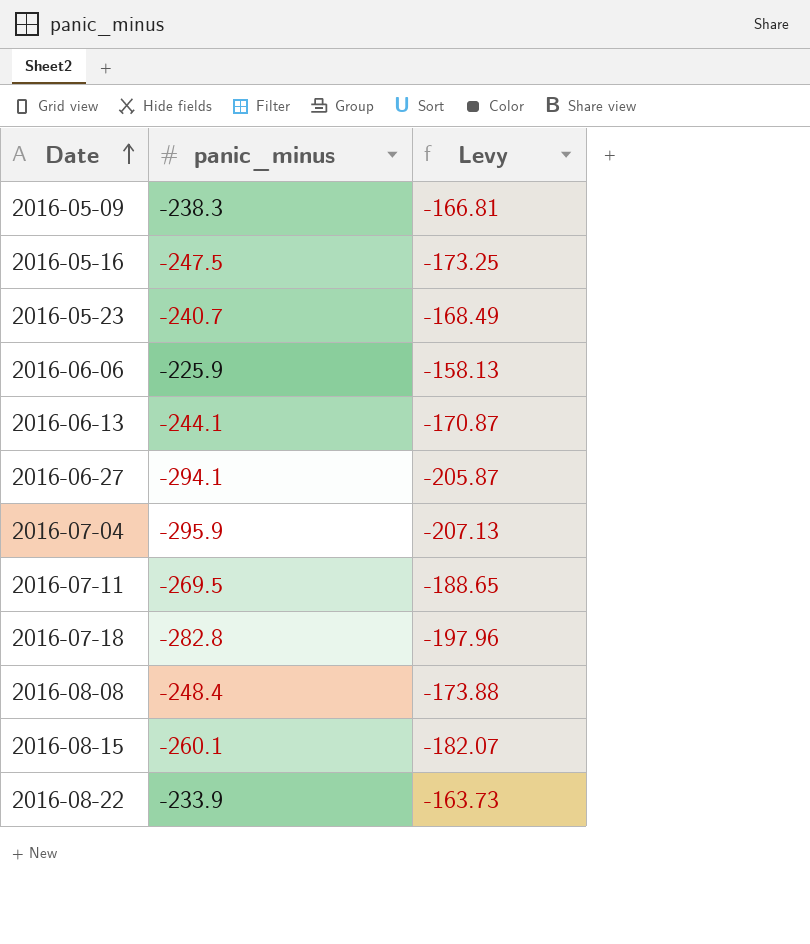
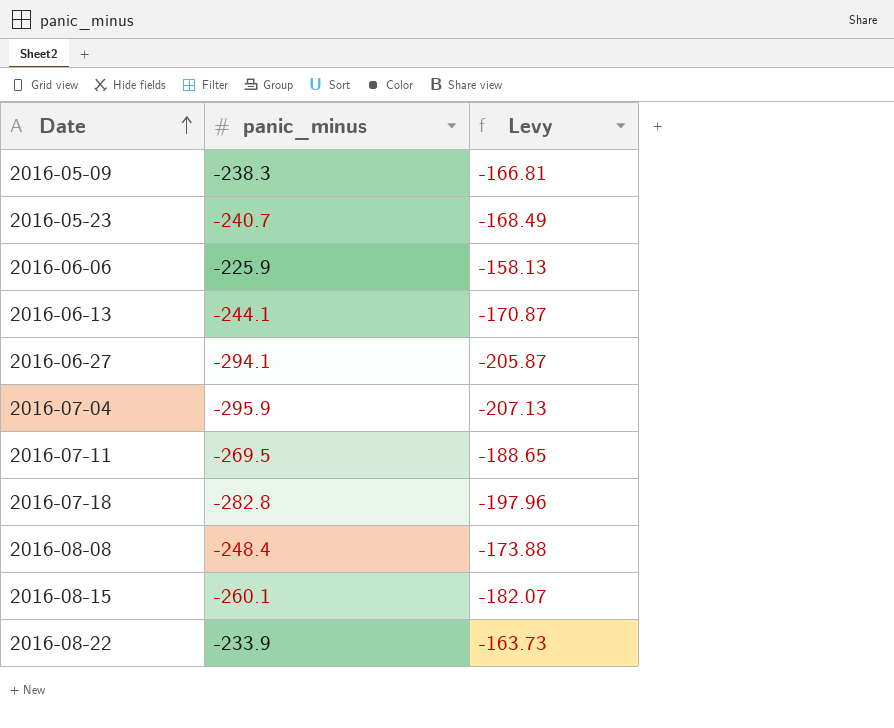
row 2016-05-16: -247.5 | -173.25 -> none

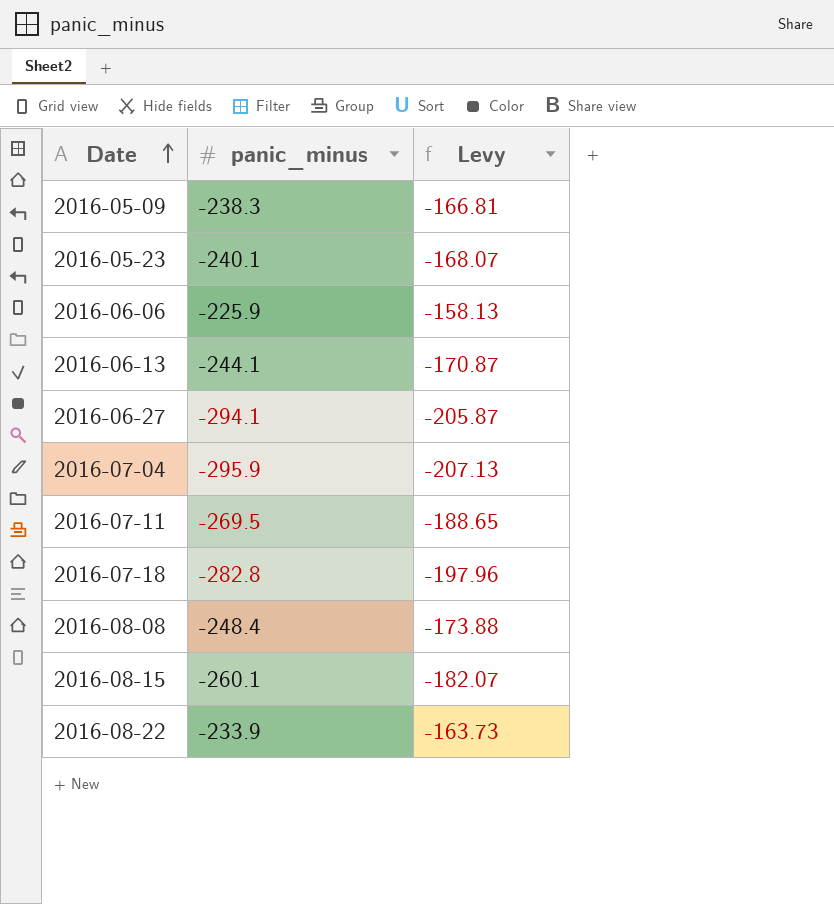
2016-05-23 | panic_minus: -240.7 -> -240.1
2016-05-23 | Levy: -168.49 -> -168.07

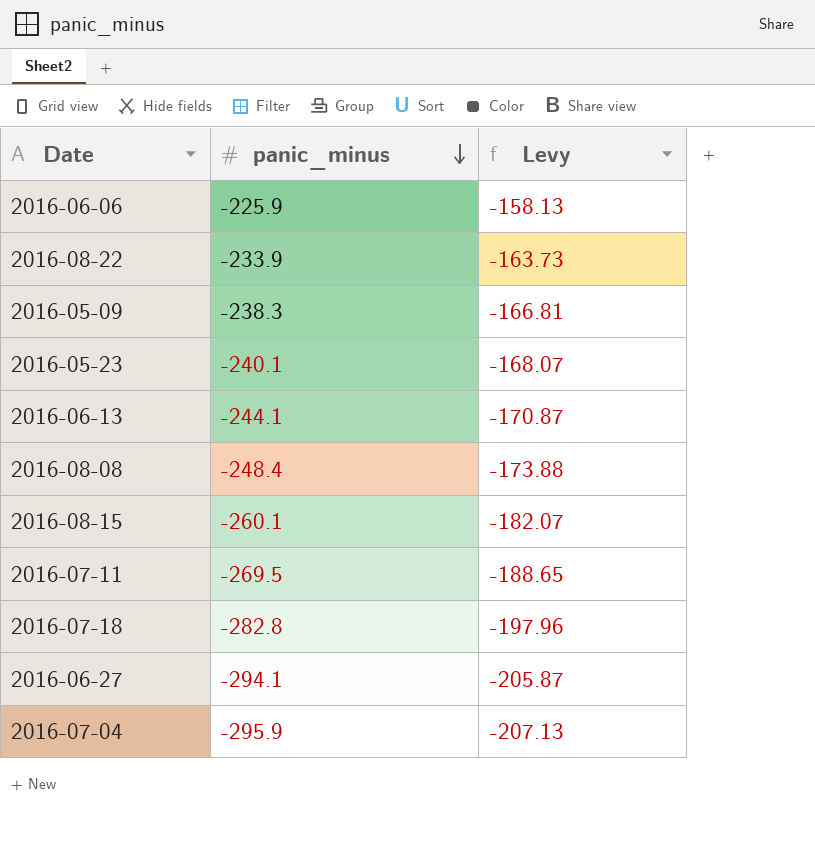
row order: Date ascending -> panic_minus descending

